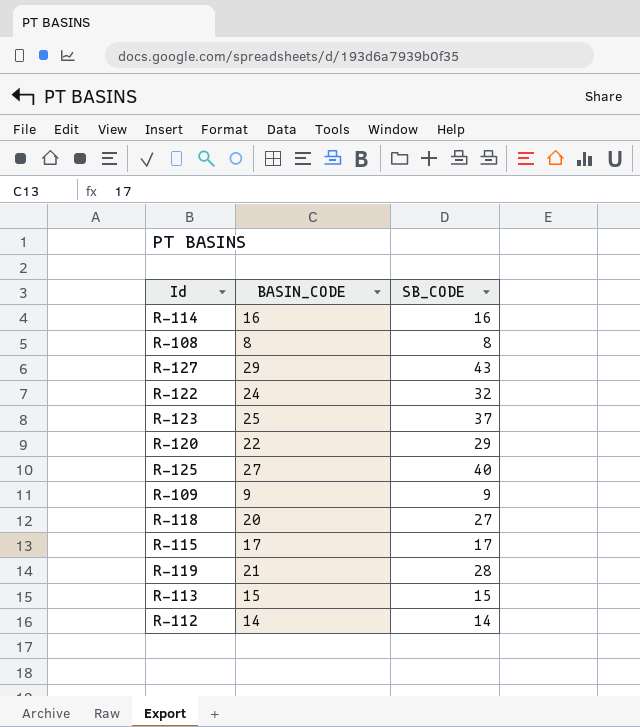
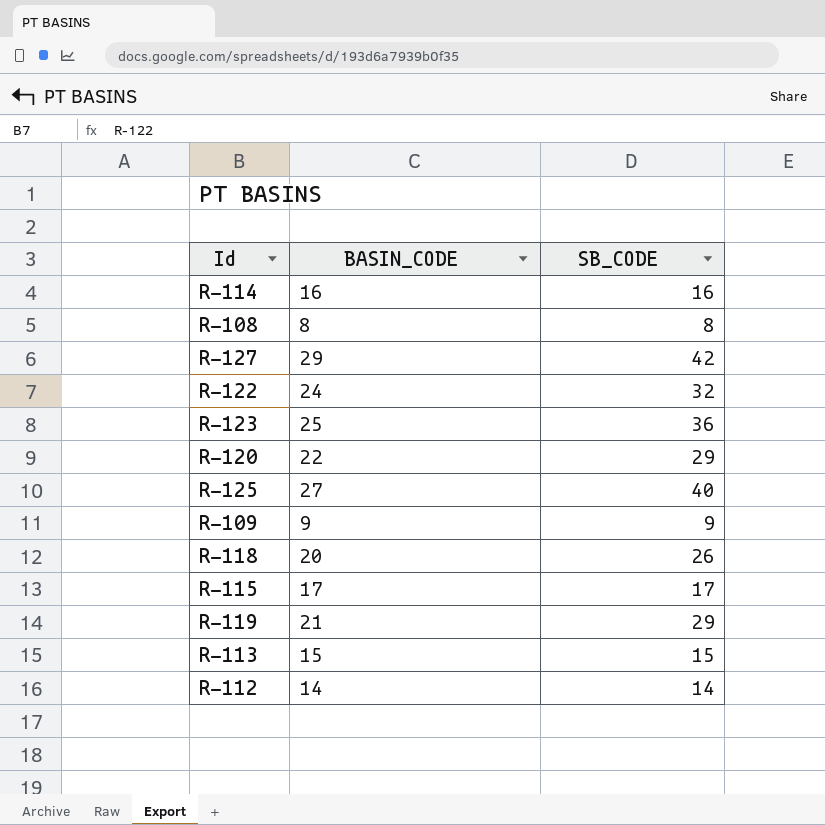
R-127 | SB_CODE: 43 -> 42
R-123 | SB_CODE: 37 -> 36
R-118 | SB_CODE: 27 -> 26
R-119 | SB_CODE: 28 -> 29

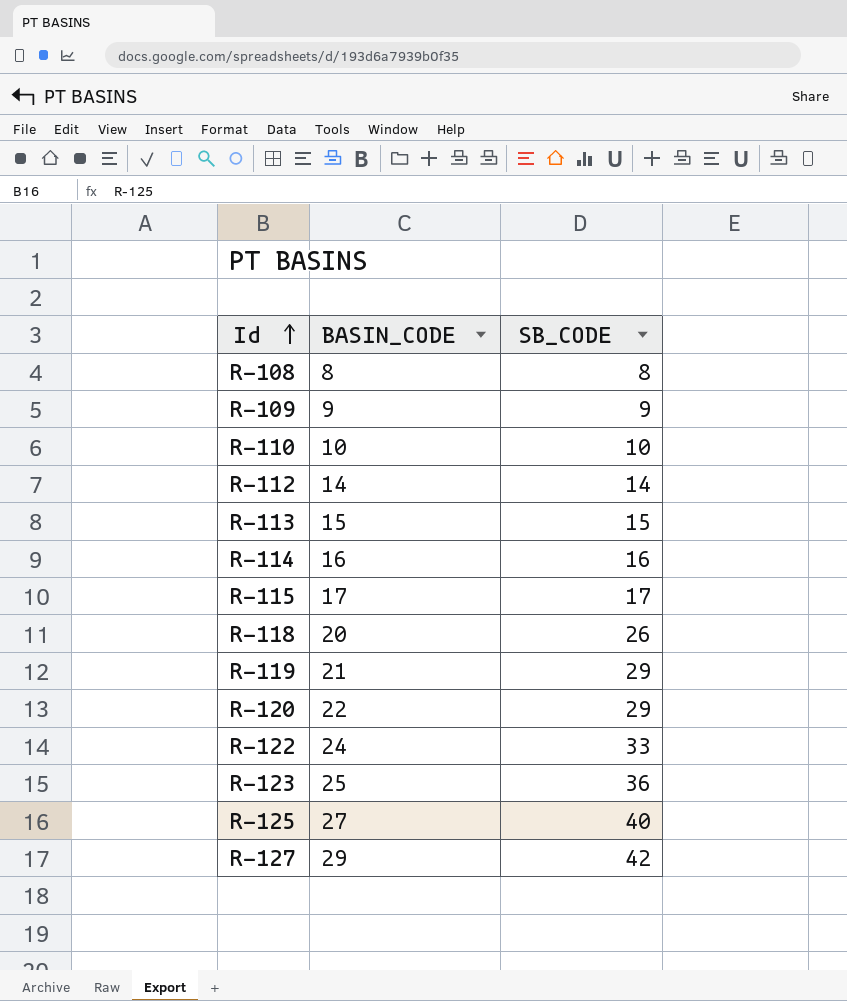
row order: none -> Id ascending
row R-110: none -> 10 | 10
R-122 | SB_CODE: 32 -> 33

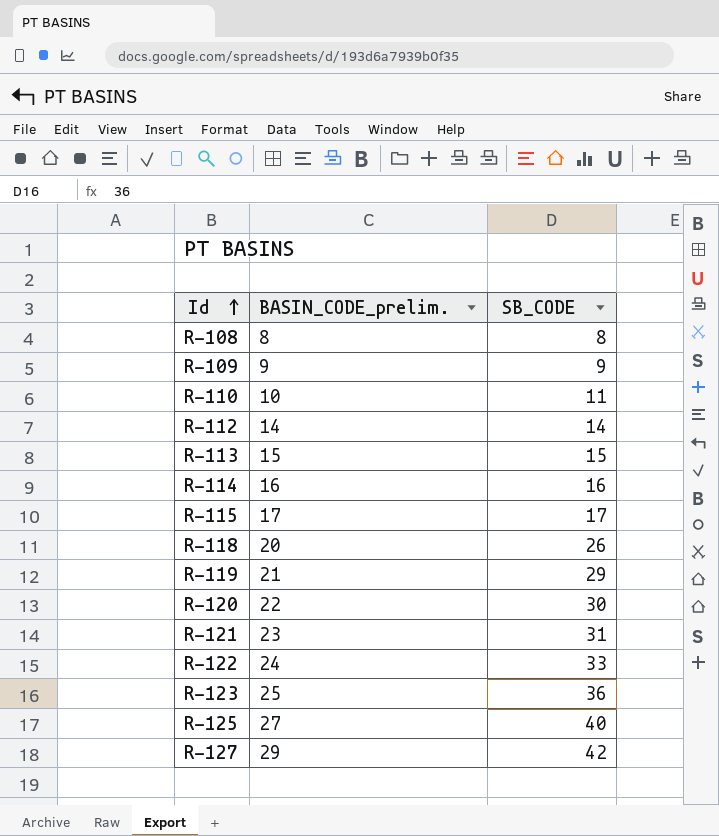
column name: BASIN_CODE -> BASIN_CODE_prelim.
R-110 | SB_CODE: 10 -> 11
R-120 | SB_CODE: 29 -> 30
row R-121: none -> 23 | 31

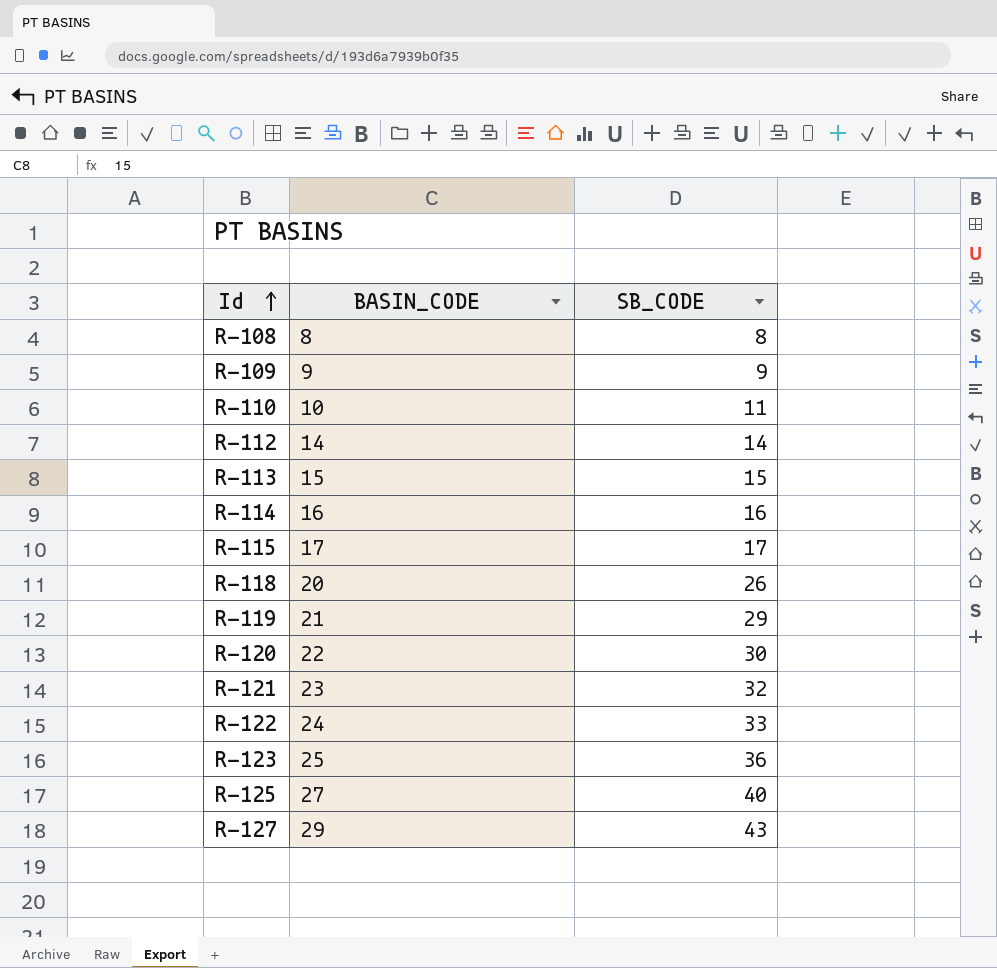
column name: BASIN_CODE_prelim. -> BASIN_CODE
R-121 | SB_CODE: 31 -> 32
R-127 | SB_CODE: 42 -> 43

